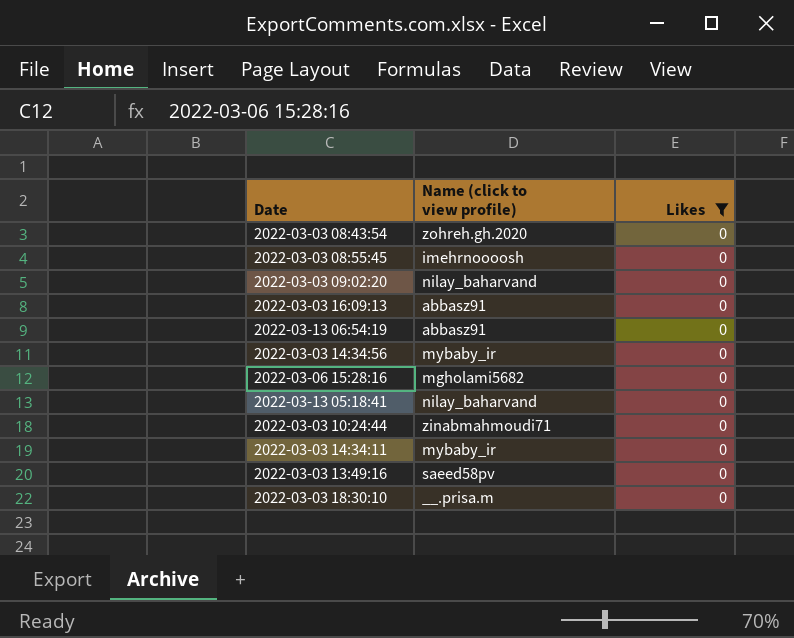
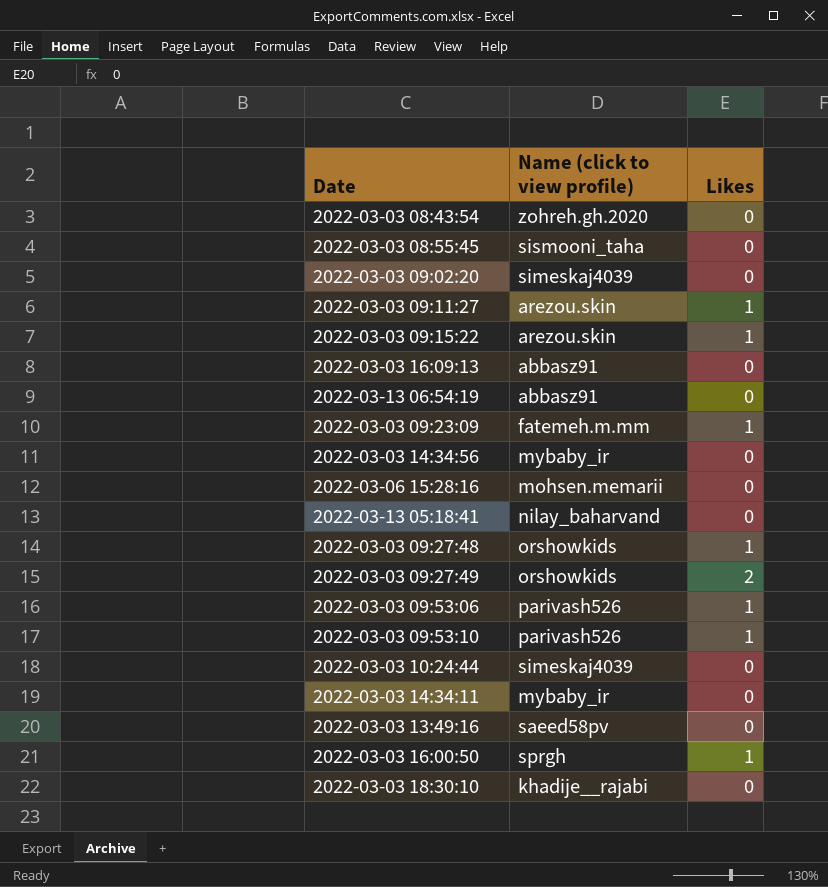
filter: Likes = 0 -> none
2022-03-03 08:55:45 | Name (click to view profile): imehrnoooosh -> sismooni_taha
2022-03-03 09:02:20 | Name (click to view profile): nilay_baharvand -> simeskaj4039
2022-03-06 15:28:16 | Name (click to view profile): mgholami5682 -> mohsen.memarii
2022-03-03 10:24:44 | Name (click to view profile): zinabmahmoudi71 -> simeskaj4039
2022-03-03 18:30:10 | Name (click to view profile): __.prisa.m -> khadije__rajabi

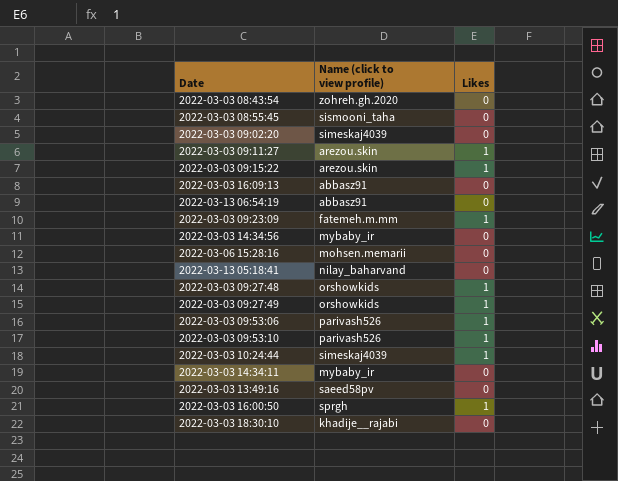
2022-03-03 09:27:49 | Likes: 2 -> 1
2022-03-03 10:24:44 | Likes: 0 -> 1

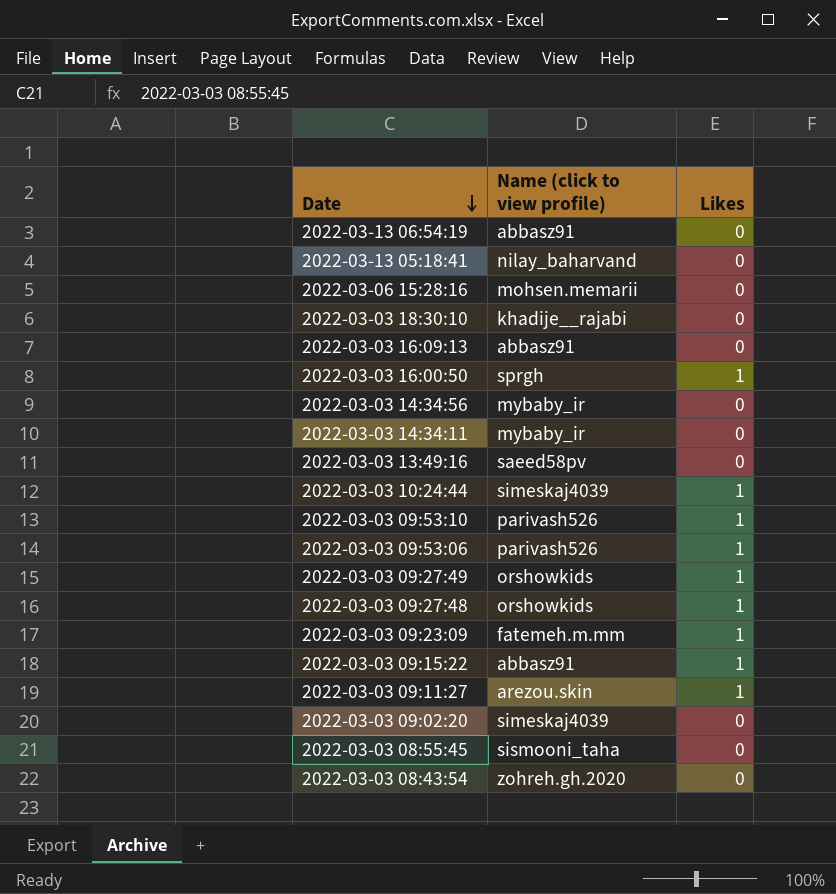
row order: none -> Date descending
2022-03-03 09:15:22 | Name (click to view profile): arezou.skin -> abbasz91

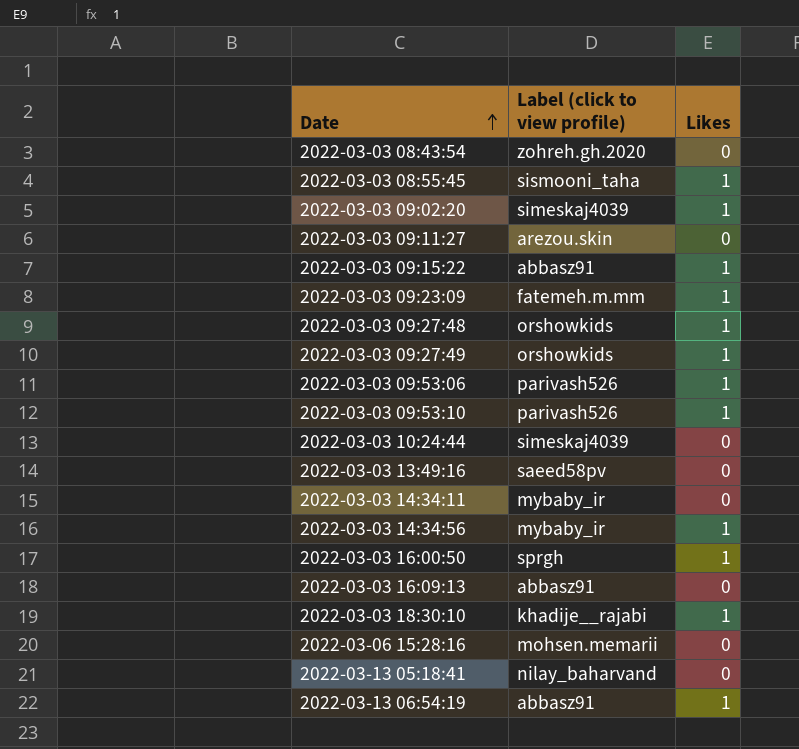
row order: Date descending -> Date ascending
column name: Name (click to view profile) -> Label (click to view profile)
2022-03-03 08:55:45 | Likes: 0 -> 1
2022-03-03 09:02:20 | Likes: 0 -> 1
2022-03-03 09:11:27 | Likes: 1 -> 0
2022-03-03 10:24:44 | Likes: 1 -> 0
2022-03-03 14:34:56 | Likes: 0 -> 1
2022-03-03 18:30:10 | Likes: 0 -> 1
2022-03-13 06:54:19 | Likes: 0 -> 1

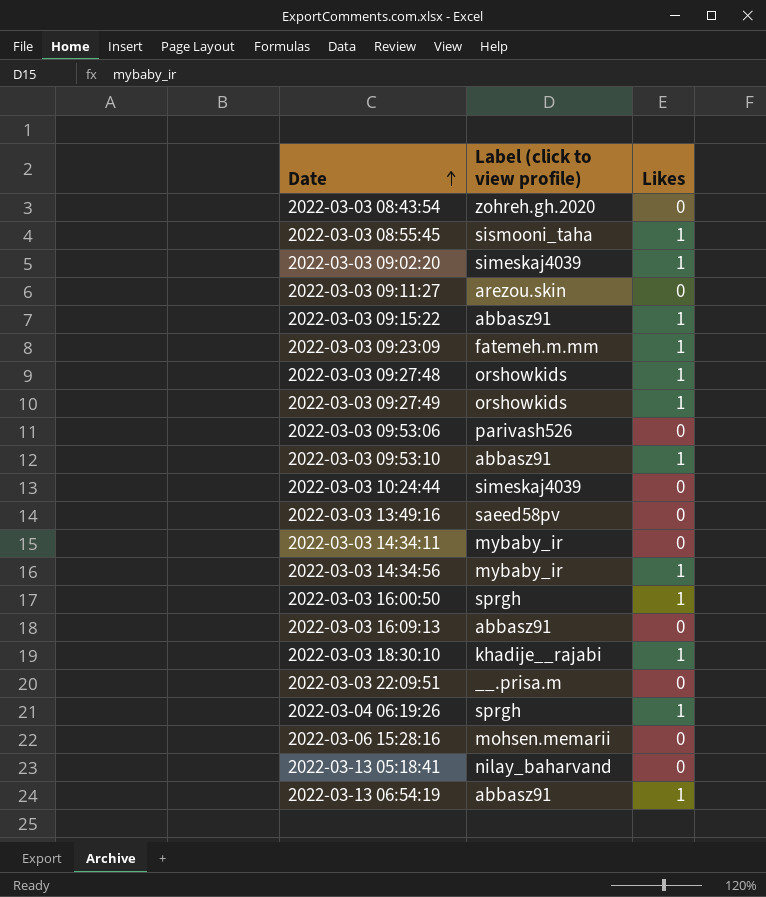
2022-03-03 09:53:06 | Likes: 1 -> 0
2022-03-03 09:53:10 | Label (click to view profile): parivash526 -> abbasz91
row 2022-03-03 22:09:51: none -> __.prisa.m | 0
row 2022-03-04 06:19:26: none -> sprgh | 1

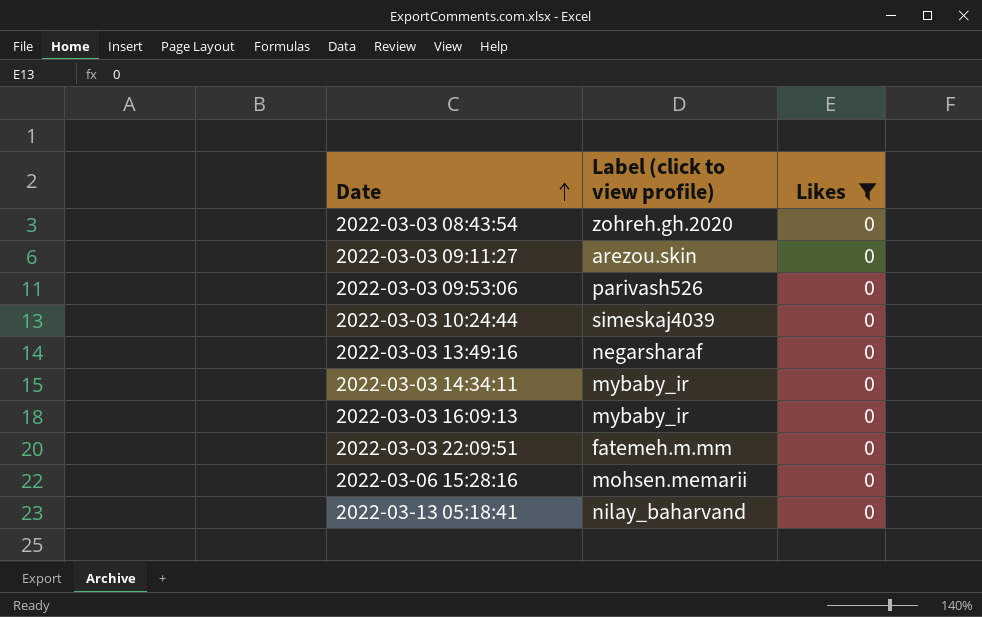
filter: none -> Likes = 0
2022-03-03 13:49:16 | Label (click to view profile): saeed58pv -> negarsharaf
2022-03-03 16:09:13 | Label (click to view profile): abbasz91 -> mybaby_ir
2022-03-03 22:09:51 | Label (click to view profile): __.prisa.m -> fatemeh.m.mm

